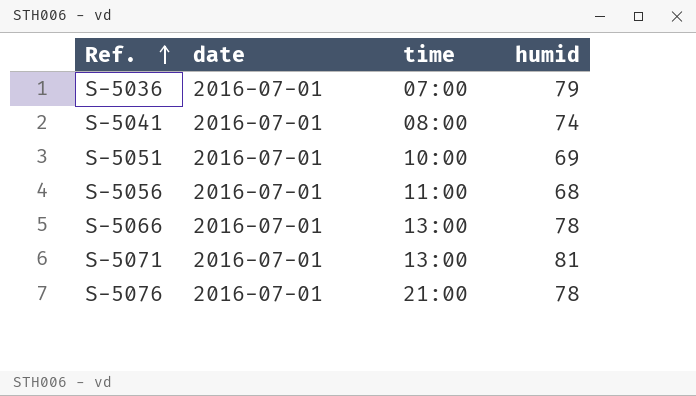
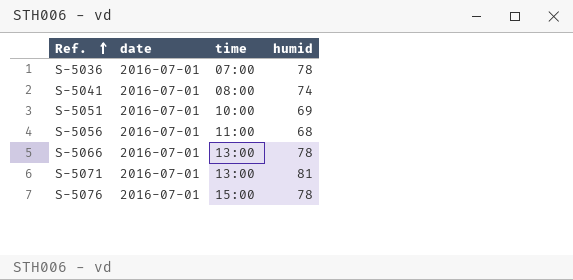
S-5036 | humid: 79 -> 78
S-5076 | time: 21:00 -> 15:00

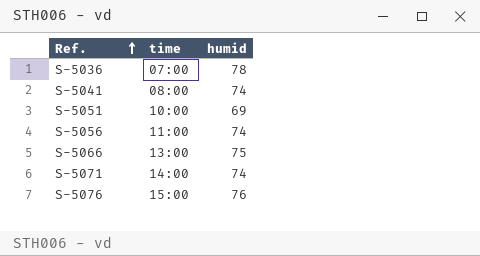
column date | position: 2 -> none
S-5056 | humid: 68 -> 74
S-5066 | humid: 78 -> 75
S-5071 | time: 13:00 -> 14:00
S-5071 | humid: 81 -> 74
S-5076 | humid: 78 -> 76

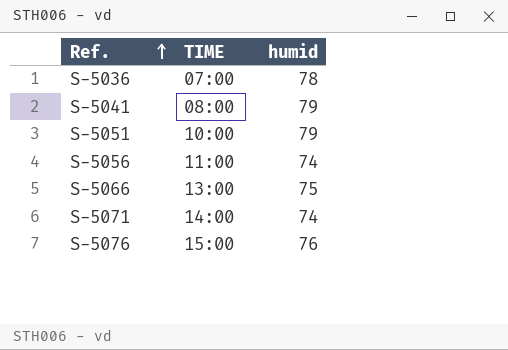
column name: time -> TIME
S-5041 | humid: 74 -> 79
S-5051 | humid: 69 -> 79

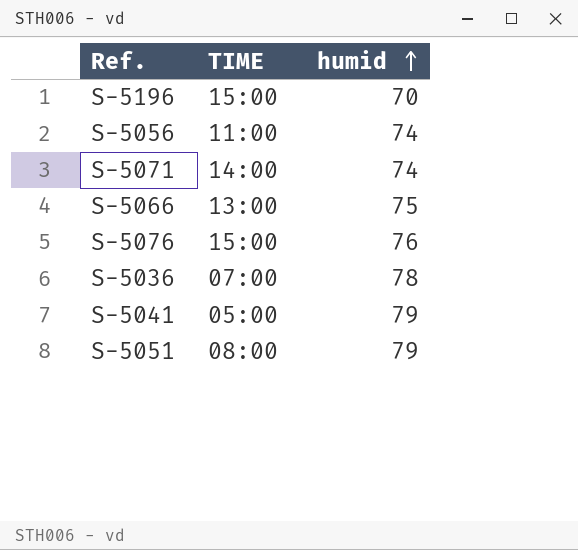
row order: Ref. ascending -> humid ascending
row S-5196: none -> 15:00 | 70
S-5041 | TIME: 08:00 -> 05:00
S-5051 | TIME: 10:00 -> 08:00

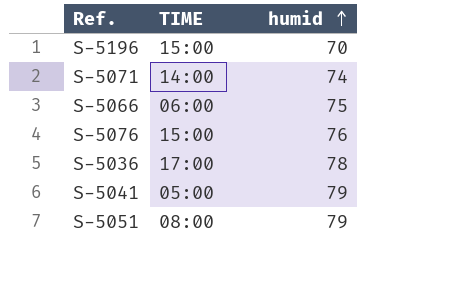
row S-5056: 11:00 | 74 -> none
S-5066 | TIME: 13:00 -> 06:00
S-5036 | TIME: 07:00 -> 17:00

